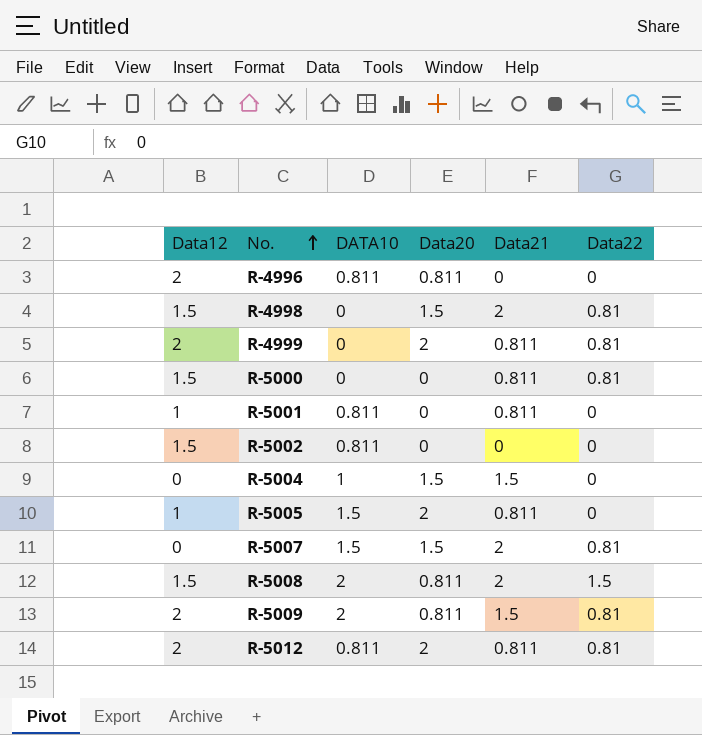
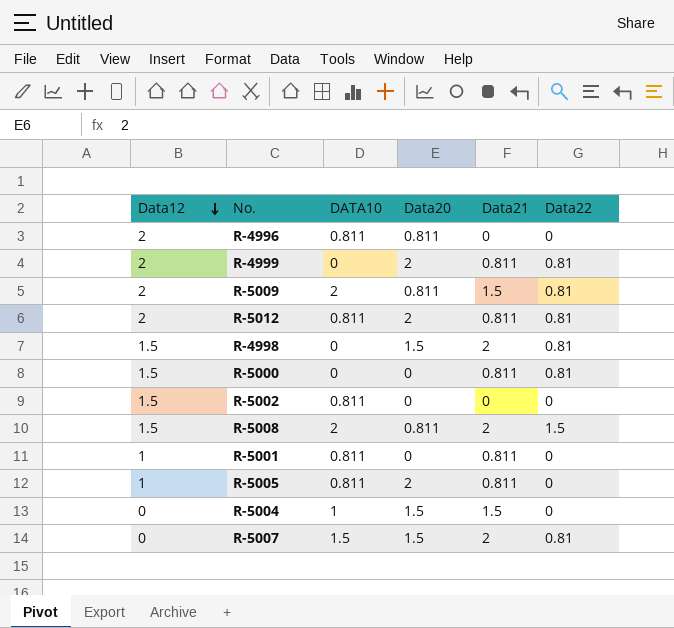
row order: No. ascending -> Data12 descending
R-5005 | DATA10: 1.5 -> 0.811

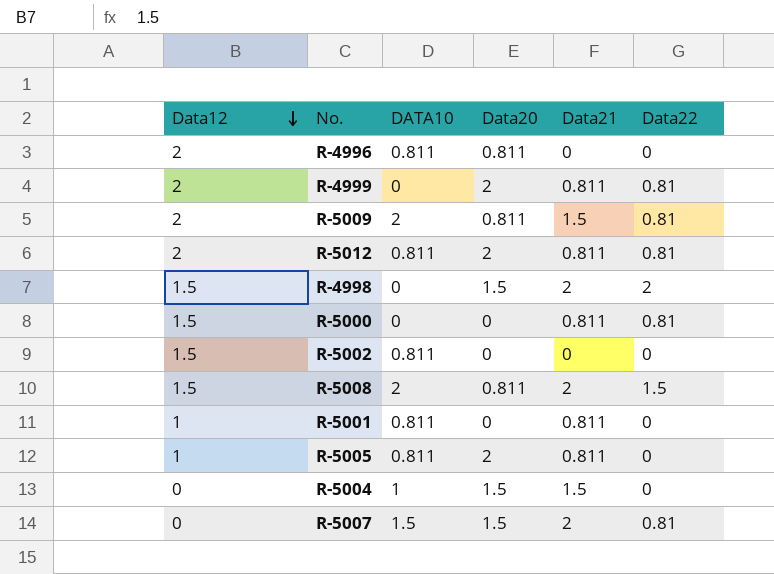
R-4998 | Data22: 0.81 -> 2

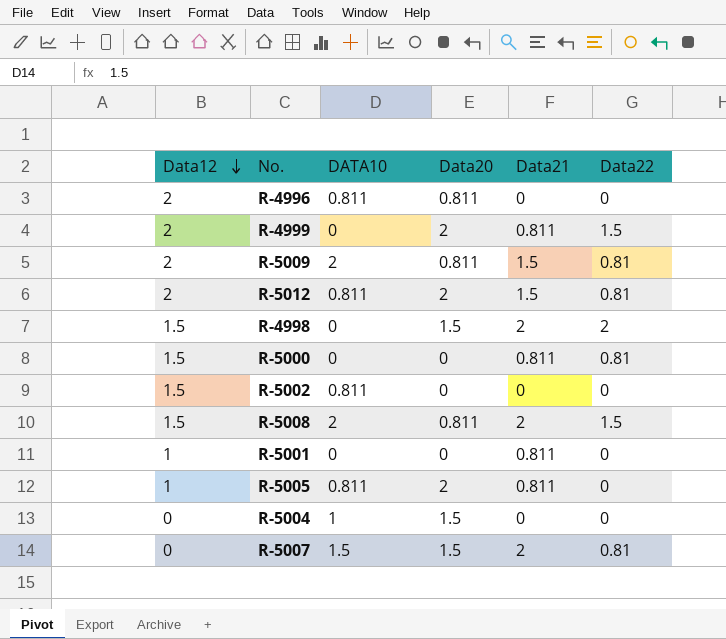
R-4999 | Data22: 0.81 -> 1.5
R-5012 | Data21: 0.811 -> 1.5
R-5001 | DATA10: 0.811 -> 0
R-5004 | Data21: 1.5 -> 0

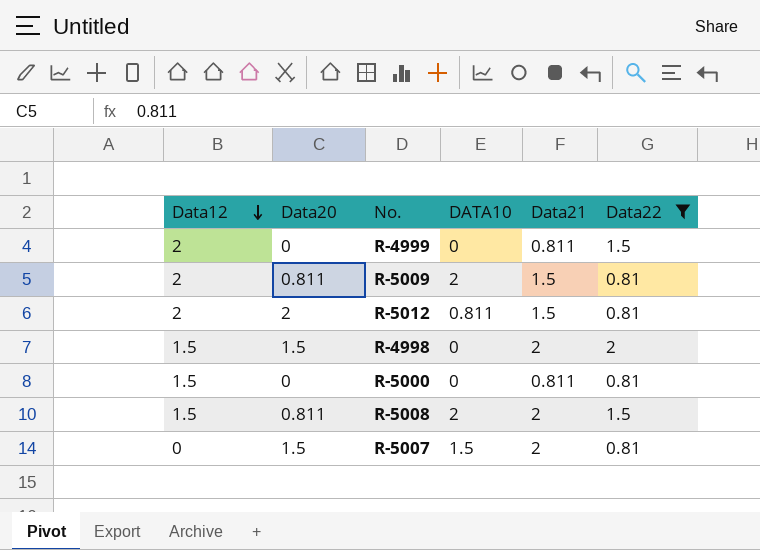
filter: none -> Data22 != 0
column Data20 | position: 4 -> 2
R-4999 | Data20: 2 -> 0

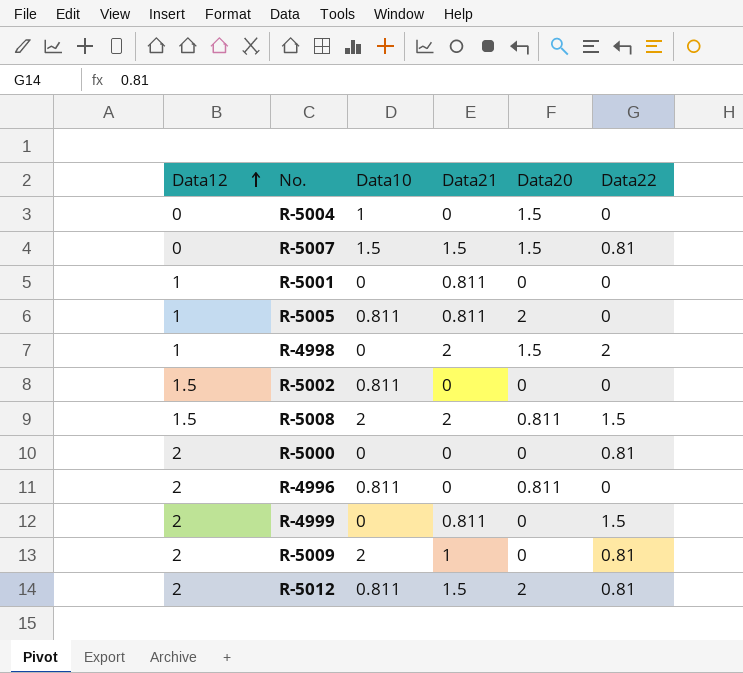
filter: Data22 != 0 -> none
row order: Data12 descending -> Data12 ascending
column name: DATA10 -> Data10
column Data20 | position: 2 -> 5
R-5007 | Data21: 2 -> 1.5
R-4998 | Data12: 1.5 -> 1
R-5000 | Data12: 1.5 -> 2
R-5000 | Data21: 0.811 -> 0
R-5009 | Data21: 1.5 -> 1
R-5009 | Data20: 0.811 -> 0

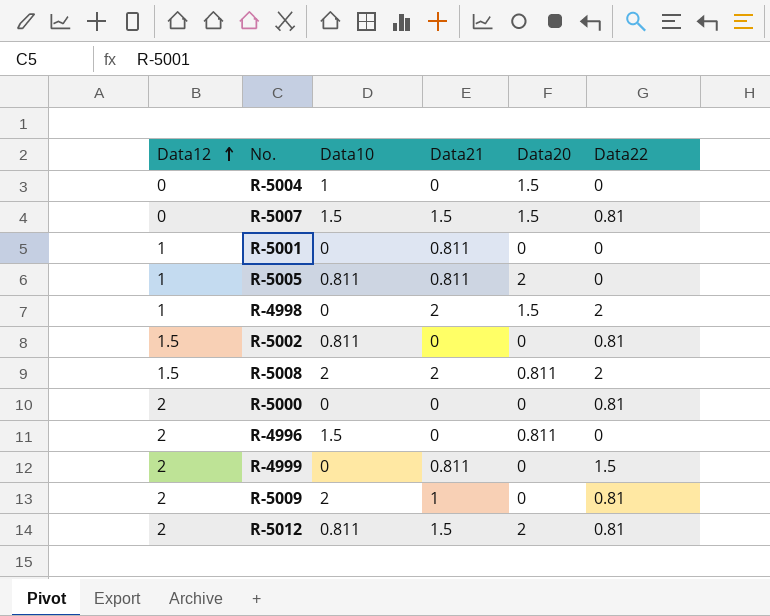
R-5002 | Data22: 0 -> 0.81
R-5008 | Data22: 1.5 -> 2
R-4996 | Data10: 0.811 -> 1.5

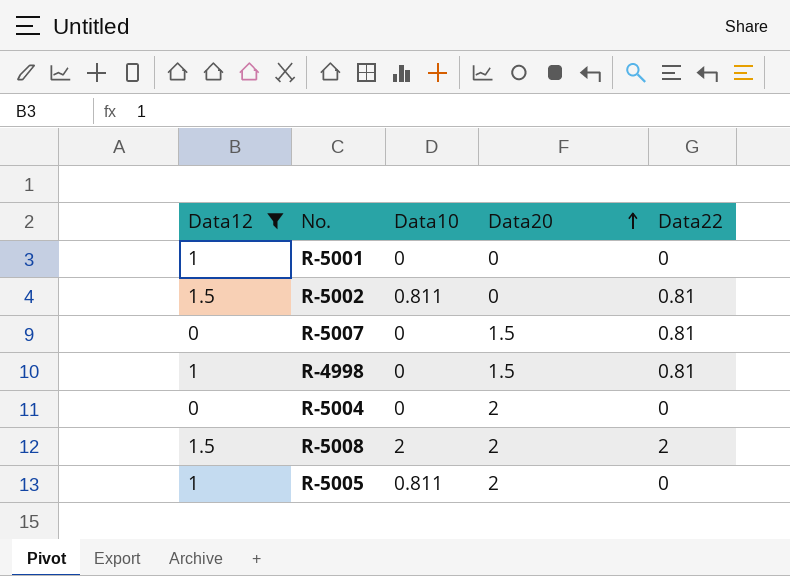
filter: none -> Data12 != 2
row order: Data12 ascending -> Data20 ascending
column Data21 | position: 4 -> none
R-5007 | Data10: 1.5 -> 0
R-4998 | Data22: 2 -> 0.81
R-5004 | Data10: 1 -> 0
R-5004 | Data20: 1.5 -> 2
R-5008 | Data20: 0.811 -> 2

